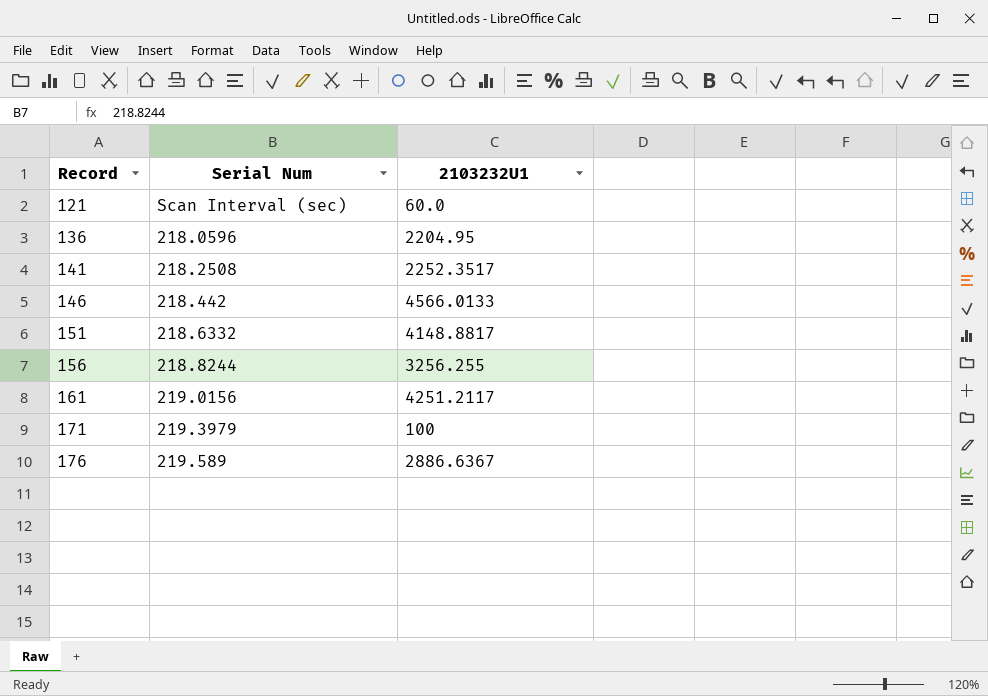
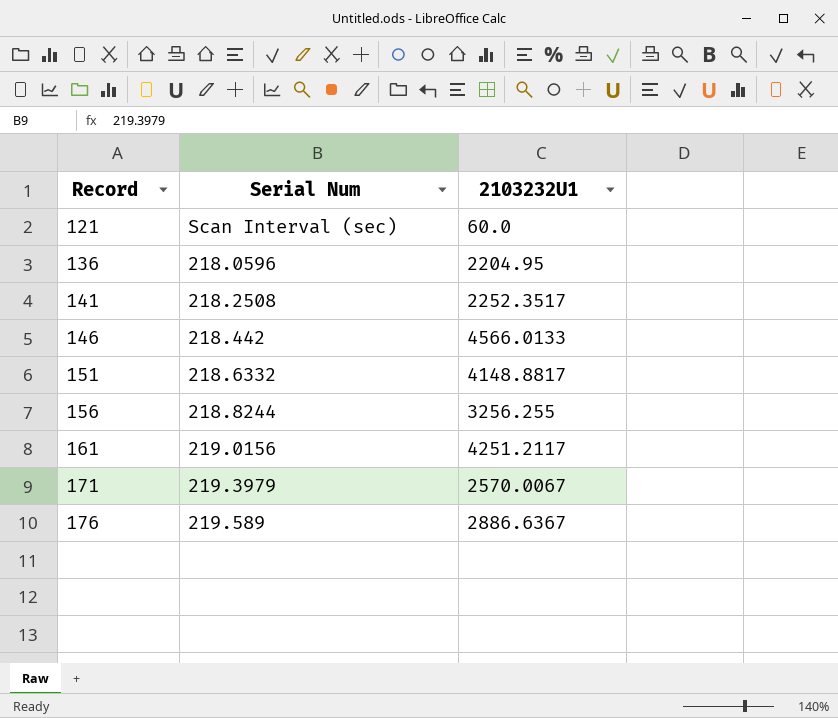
171 | 2103232U1: 100 -> 2570.0067

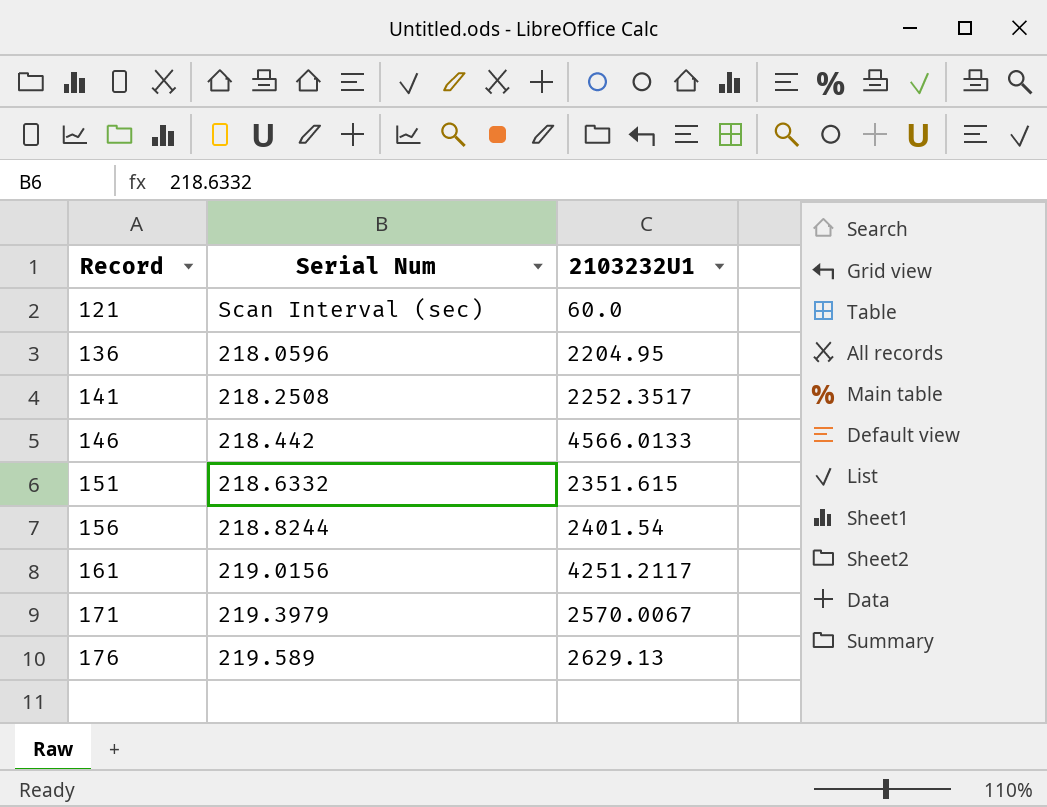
151 | 2103232U1: 4148.8817 -> 2351.615
156 | 2103232U1: 3256.255 -> 2401.54
176 | 2103232U1: 2886.6367 -> 2629.13

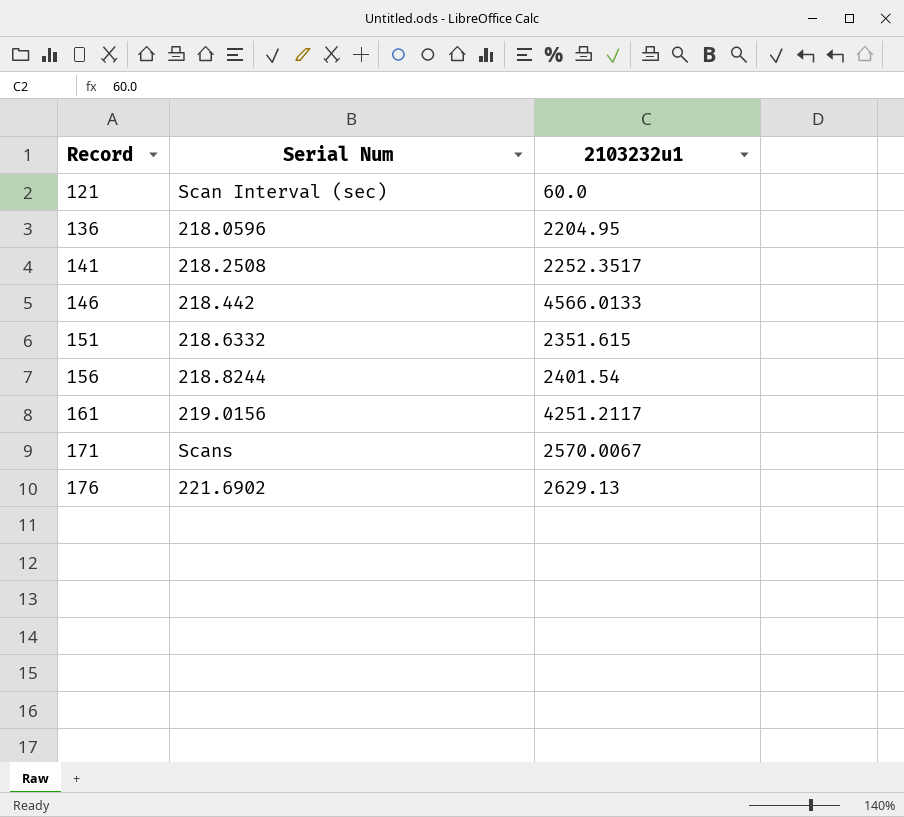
column name: 2103232U1 -> 2103232u1
171 | Serial Num: 219.3979 -> Scans
176 | Serial Num: 219.589 -> 221.6902

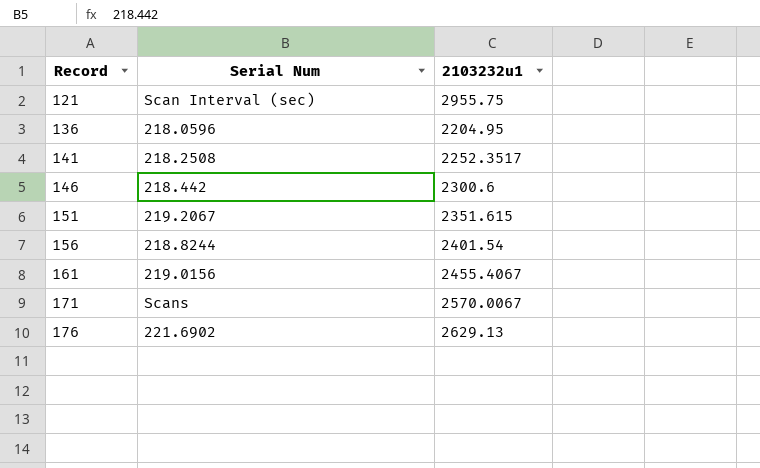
121 | 2103232u1: 60.0 -> 2955.75
146 | 2103232u1: 4566.0133 -> 2300.6
151 | Serial Num: 218.6332 -> 219.2067
161 | 2103232u1: 4251.2117 -> 2455.4067

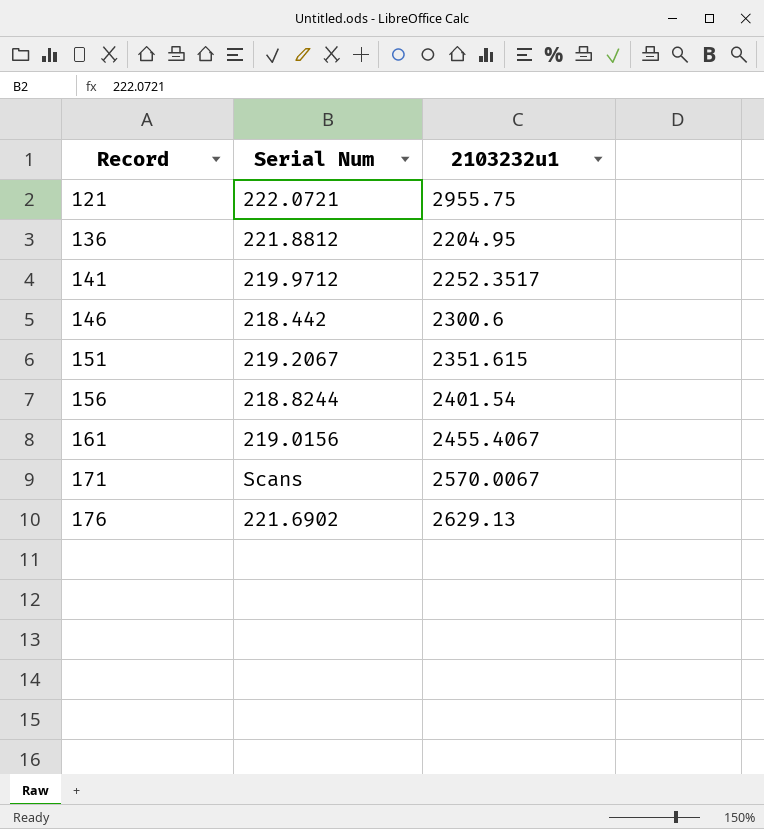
121 | Serial Num: Scan Interval (sec) -> 222.0721
136 | Serial Num: 218.0596 -> 221.8812
141 | Serial Num: 218.2508 -> 219.9712

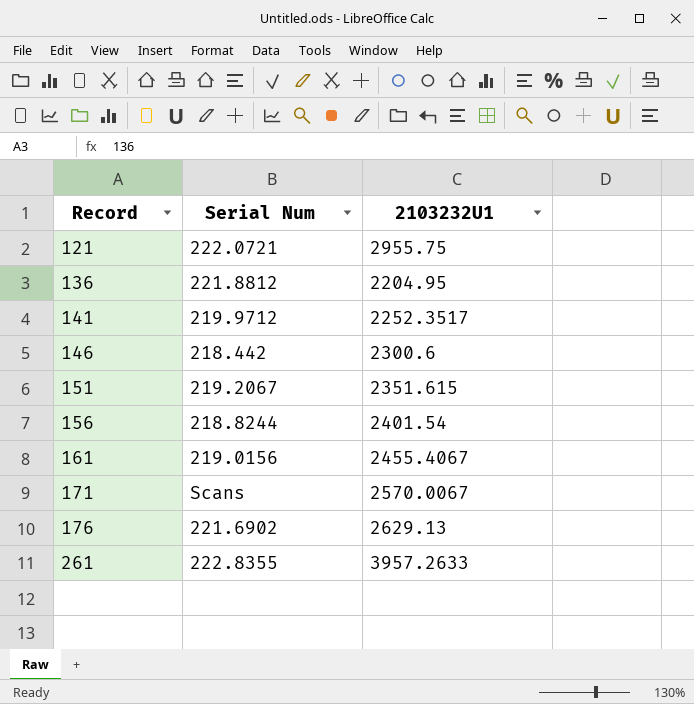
column name: 2103232u1 -> 2103232U1
row 261: none -> 222.8355 | 3957.2633

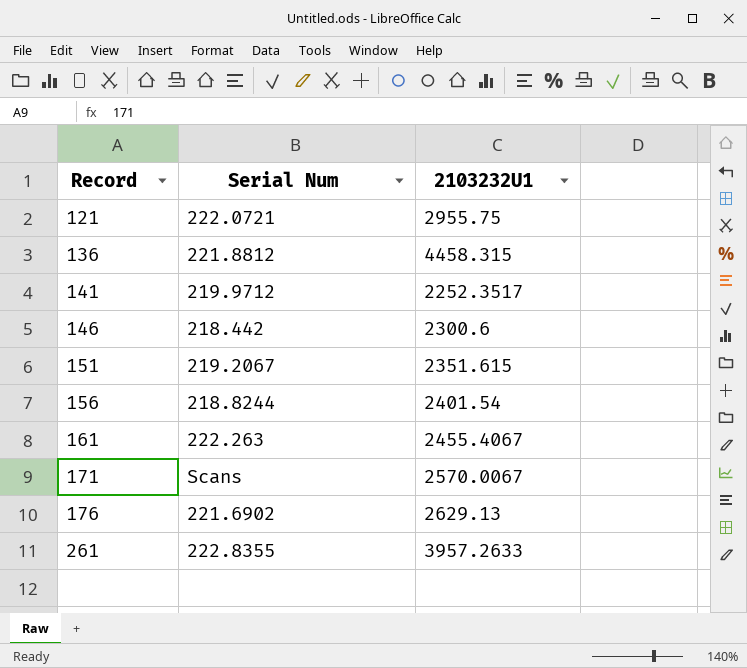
136 | 2103232U1: 2204.95 -> 4458.315
161 | Serial Num: 219.0156 -> 222.263

